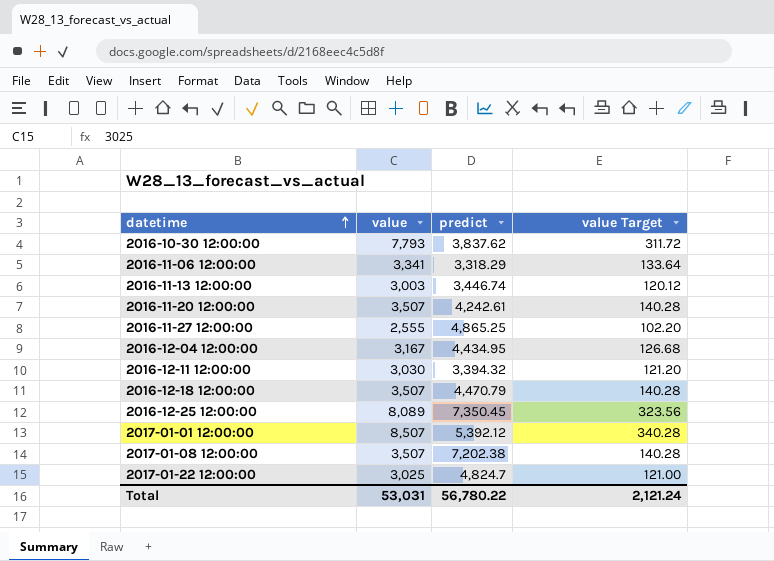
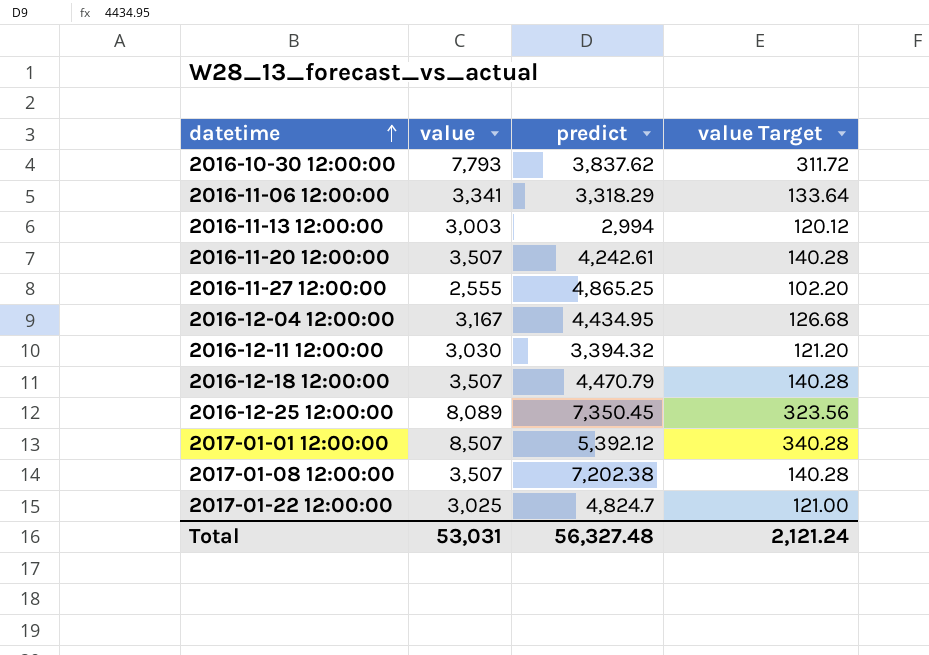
2016-11-13 12:00:00 | predict: 3,446.74 -> 2,994
Total | predict: 56,780.22 -> 56,327.48

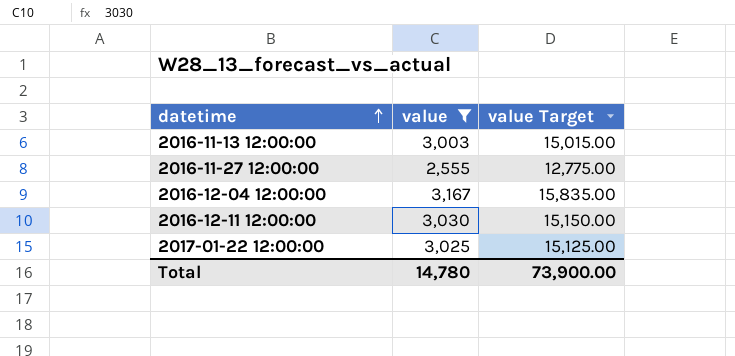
filter: none -> value <= 3,167
column predict | position: 3 -> none
column value Target | formula: [value] * 0.04 -> [value] * 5
Total | value: 53,031 -> 14,780
Total | value Target: 2,121.24 -> 73,900.00

